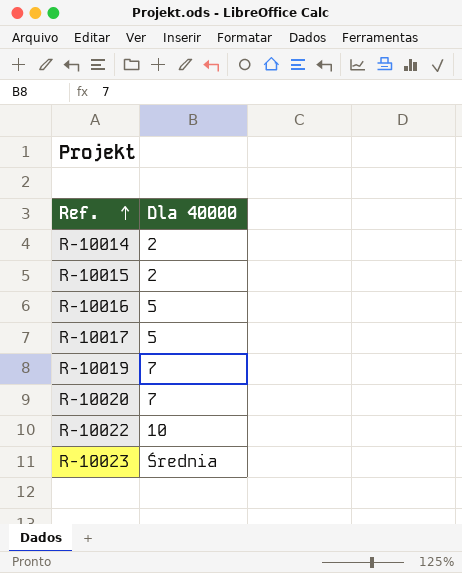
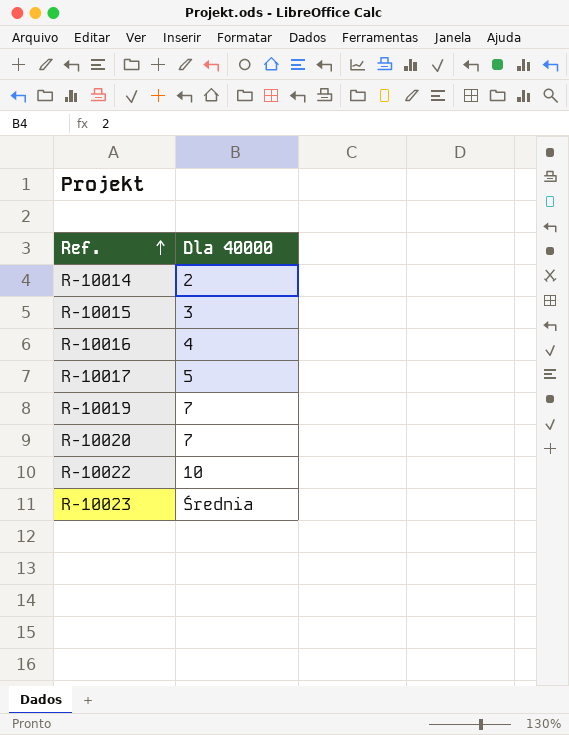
R-10015 | Dla 40000: 2 -> 3
R-10016 | Dla 40000: 5 -> 4

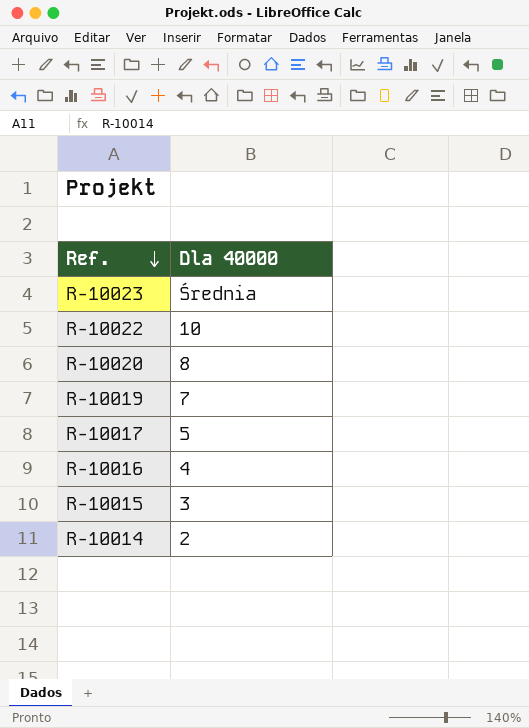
row order: Ref. ascending -> Ref. descending
R-10020 | Dla 40000: 7 -> 8

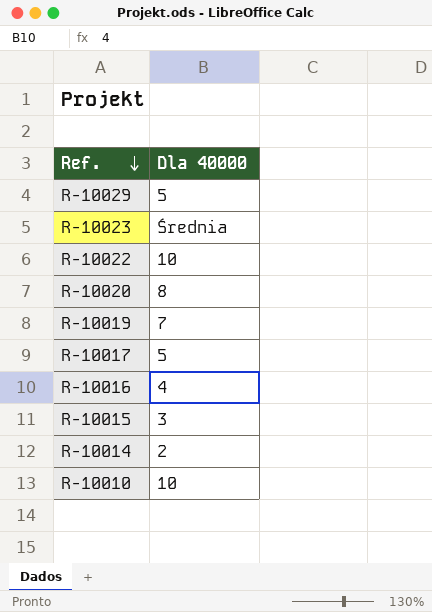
row R-10029: none -> 5
row R-10010: none -> 10

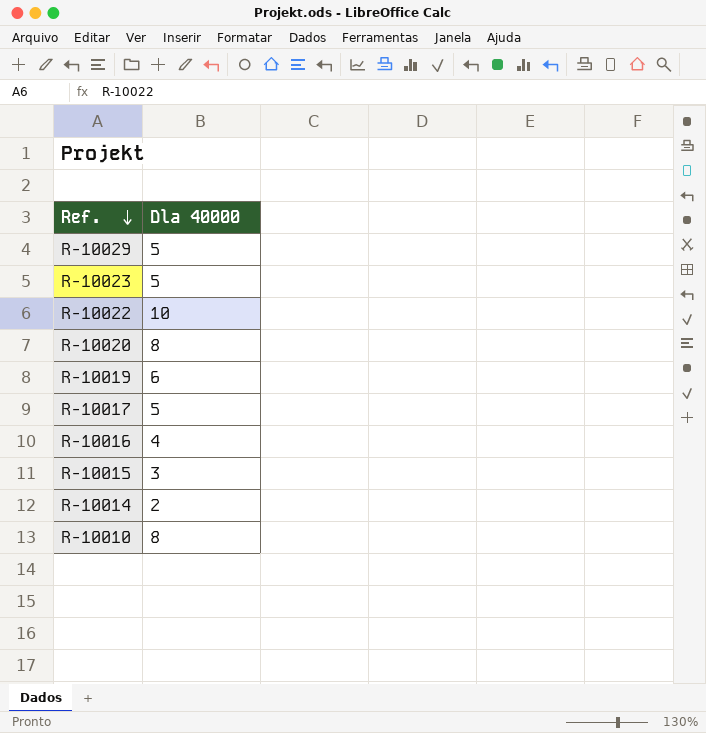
R-10023 | Dla 40000: Średnia -> 5
R-10019 | Dla 40000: 7 -> 6
R-10010 | Dla 40000: 10 -> 8

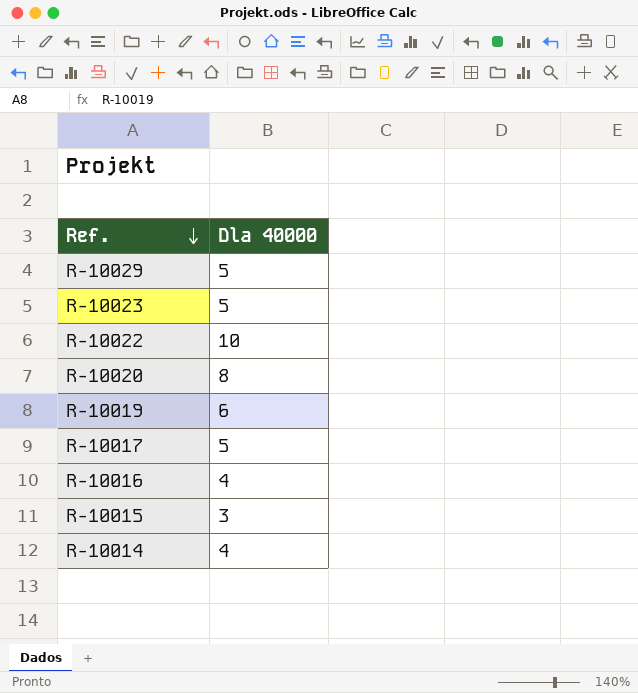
row R-10010: 8 -> none
R-10014 | Dla 40000: 2 -> 4

